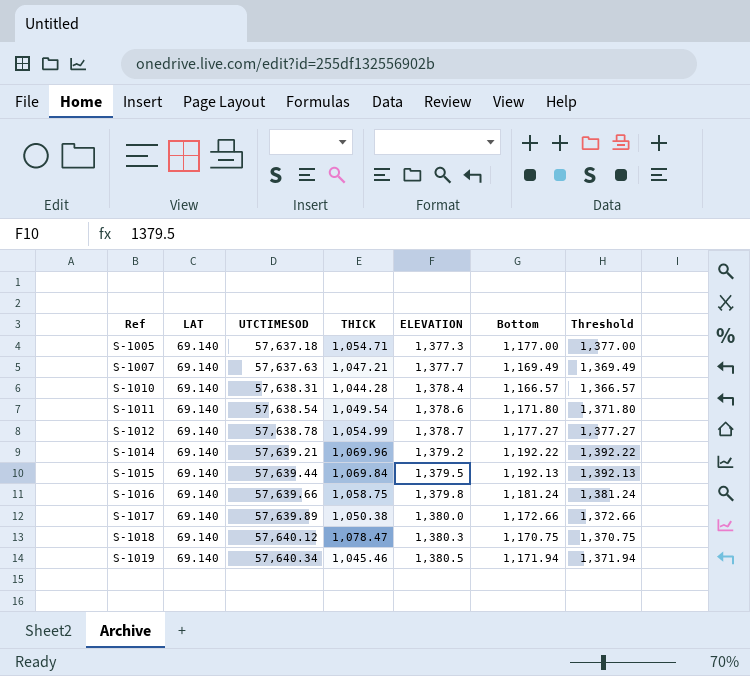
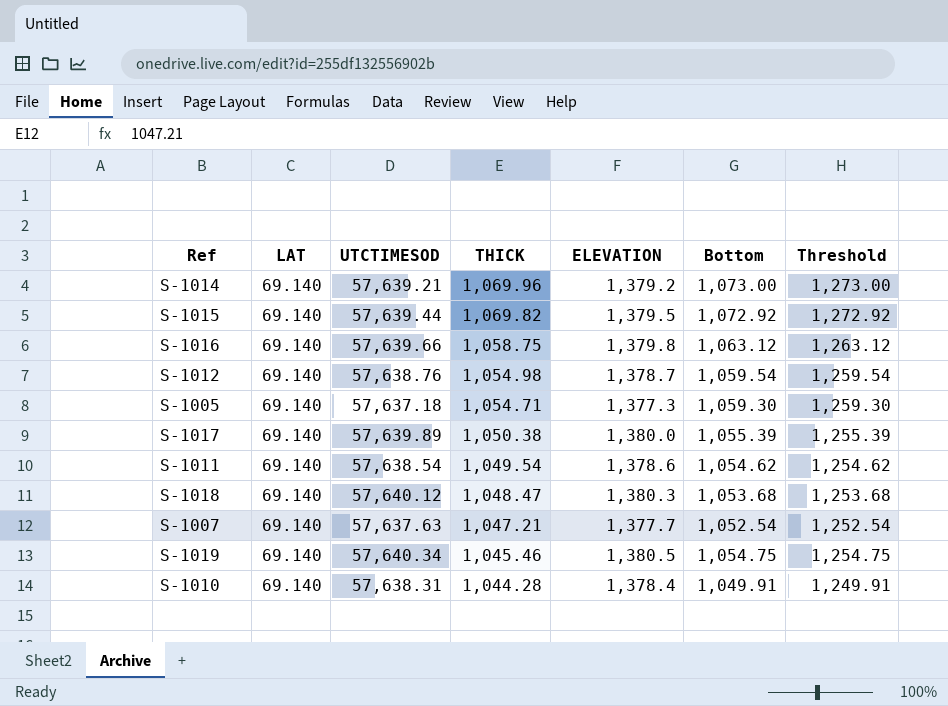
row order: Ref ascending -> THICK descending
S-1014 | Bottom: 1,192.22 -> 1,073.00
S-1014 | Threshold: 1,392.22 -> 1,273.00
S-1015 | THICK: 1,069.84 -> 1,069.82
S-1015 | Bottom: 1,192.13 -> 1,072.92
S-1015 | Threshold: 1,392.13 -> 1,272.92
S-1016 | Bottom: 1,181.24 -> 1,063.12
S-1016 | Threshold: 1,381.24 -> 1,263.12
S-1012 | UTCTIMESOD: 57,638.78 -> 57,638.76
S-1012 | THICK: 1,054.99 -> 1,054.98
S-1012 | Bottom: 1,177.27 -> 1,059.54
S-1012 | Threshold: 1,377.27 -> 1,259.54
S-1005 | Bottom: 1,177.00 -> 1,059.30
S-1005 | Threshold: 1,377.00 -> 1,259.30
S-1017 | Bottom: 1,172.66 -> 1,055.39
S-1017 | Threshold: 1,372.66 -> 1,255.39
S-1011 | Bottom: 1,171.80 -> 1,054.62
S-1011 | Threshold: 1,371.80 -> 1,254.62
S-1018 | THICK: 1,078.47 -> 1,048.47
S-1018 | Bottom: 1,170.75 -> 1,053.68
S-1018 | Threshold: 1,370.75 -> 1,253.68
S-1007 | Bottom: 1,169.49 -> 1,052.54
S-1007 | Threshold: 1,369.49 -> 1,252.54
S-1019 | Bottom: 1,171.94 -> 1,054.75
S-1019 | Threshold: 1,371.94 -> 1,254.75
S-1010 | Bottom: 1,166.57 -> 1,049.91
S-1010 | Threshold: 1,366.57 -> 1,249.91

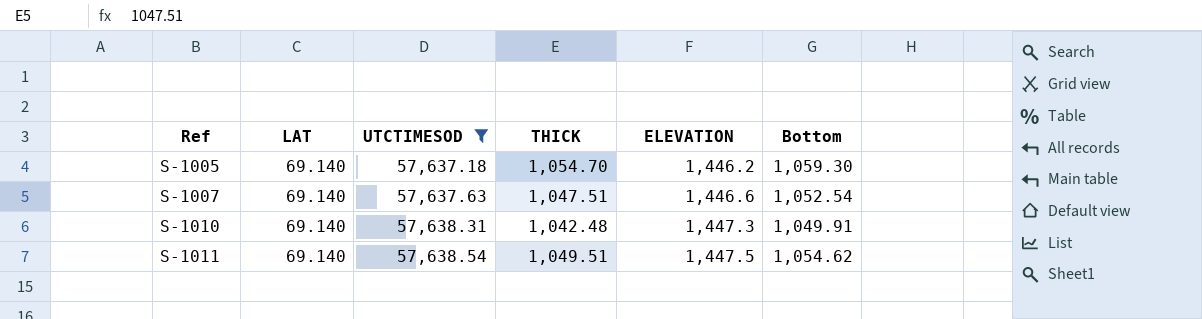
filter: none -> UTCTIMESOD <= 57,638.54
row order: THICK descending -> Ref ascending
column Threshold | formula: [Bottom] + 200 -> none
S-1005 | THICK: 1,054.71 -> 1,054.70
S-1005 | ELEVATION: 1,377.3 -> 1,446.2
S-1007 | THICK: 1,047.21 -> 1,047.51
S-1007 | ELEVATION: 1,377.7 -> 1,446.6
S-1010 | THICK: 1,044.28 -> 1,042.48
S-1010 | ELEVATION: 1,378.4 -> 1,447.3
S-1011 | THICK: 1,049.54 -> 1,049.51
S-1011 | ELEVATION: 1,378.6 -> 1,447.5

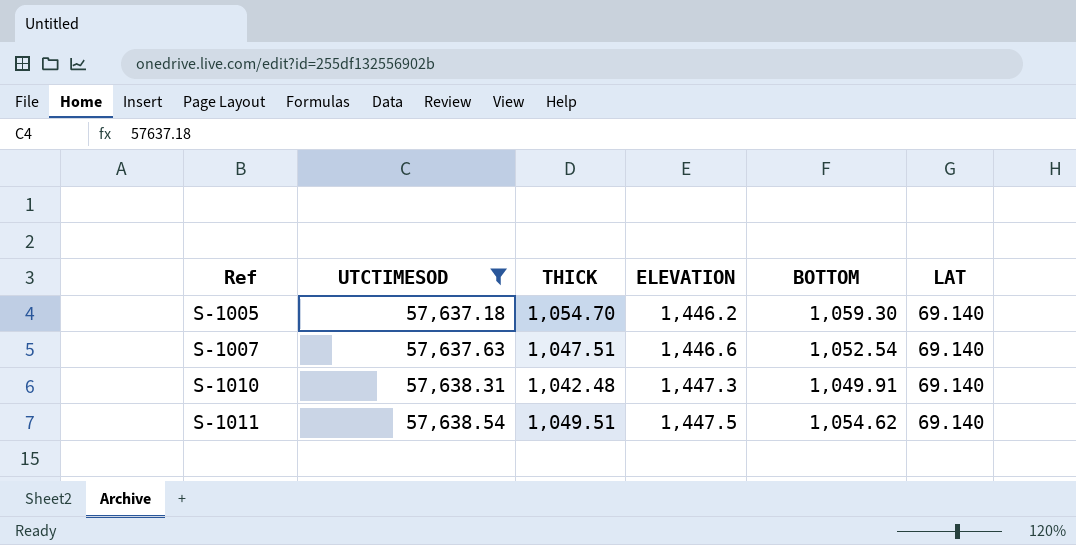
column name: Bottom -> BOTTOM
column LAT | position: 2 -> 6

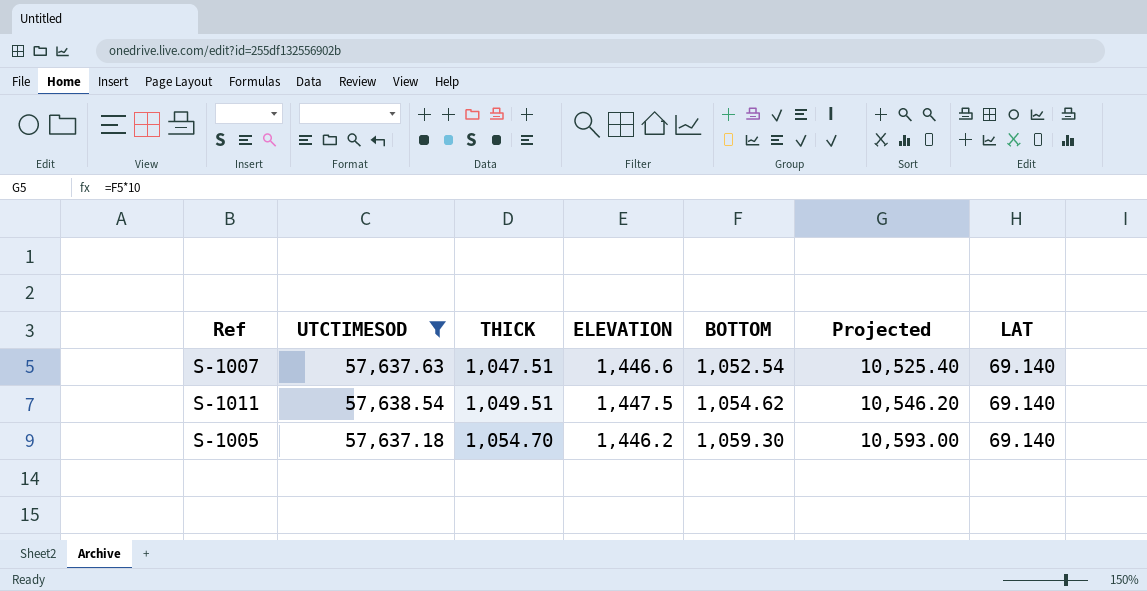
row order: Ref ascending -> THICK ascending
column Projected | formula: none -> [BOTTOM] * 10
row S-1010: 57,638.31 | 1,042.48 | 1,447.3 | 1,049.91 | 69.140 -> none

